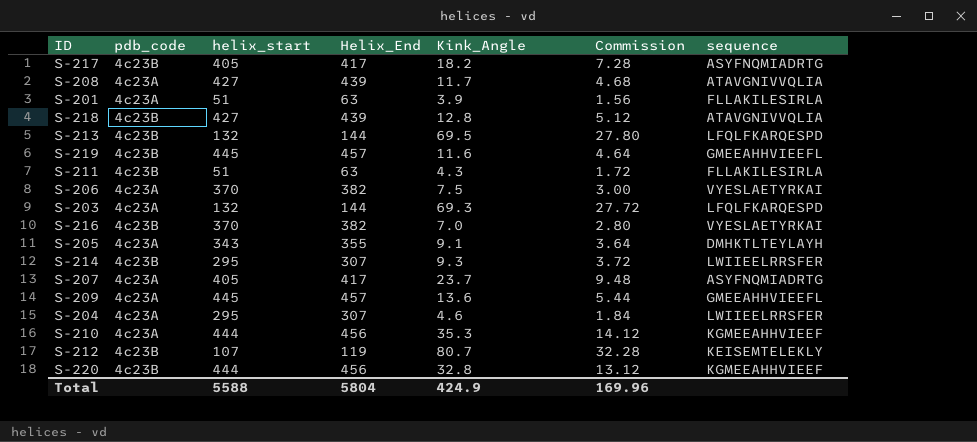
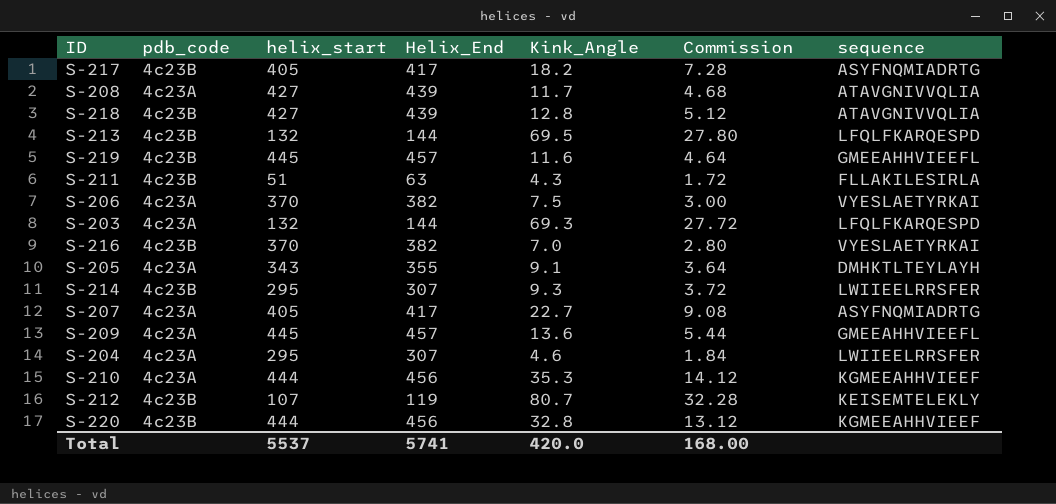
row S-201: 4c23A | 51 | 63 | 3.9 | 1.56 | FLLAKILESIRLA -> none
S-207 | Kink_Angle: 23.7 -> 22.7
S-207 | Commission: 9.48 -> 9.08
Total | helix_start: 5588 -> 5537
Total | Helix_End: 5804 -> 5741
Total | Kink_Angle: 424.9 -> 420.0
Total | Commission: 169.96 -> 168.00

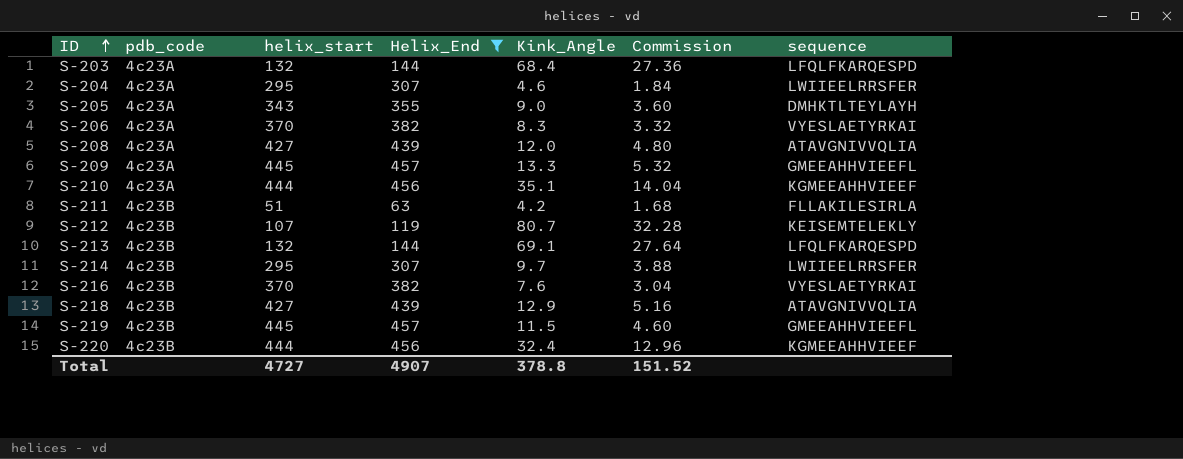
filter: none -> Helix_End != 417
row order: none -> ID ascending
S-203 | Kink_Angle: 69.3 -> 68.4
S-203 | Commission: 27.72 -> 27.36
S-205 | Kink_Angle: 9.1 -> 9.0
S-205 | Commission: 3.64 -> 3.60
S-206 | Kink_Angle: 7.5 -> 8.3
S-206 | Commission: 3.00 -> 3.32
S-208 | Kink_Angle: 11.7 -> 12.0
S-208 | Commission: 4.68 -> 4.80
S-209 | Kink_Angle: 13.6 -> 13.3
S-209 | Commission: 5.44 -> 5.32
S-210 | Kink_Angle: 35.3 -> 35.1
S-210 | Commission: 14.12 -> 14.04
S-211 | Kink_Angle: 4.3 -> 4.2
S-211 | Commission: 1.72 -> 1.68
S-213 | Kink_Angle: 69.5 -> 69.1
S-213 | Commission: 27.80 -> 27.64
S-214 | Kink_Angle: 9.3 -> 9.7
S-214 | Commission: 3.72 -> 3.88
S-216 | Kink_Angle: 7.0 -> 7.6
S-216 | Commission: 2.80 -> 3.04
S-218 | Kink_Angle: 12.8 -> 12.9
S-218 | Commission: 5.12 -> 5.16
S-219 | Kink_Angle: 11.6 -> 11.5
S-219 | Commission: 4.64 -> 4.60
S-220 | Kink_Angle: 32.8 -> 32.4
S-220 | Commission: 13.12 -> 12.96
Total | helix_start: 5537 -> 4727
Total | Helix_End: 5741 -> 4907
Total | Kink_Angle: 420.0 -> 378.8
Total | Commission: 168.00 -> 151.52

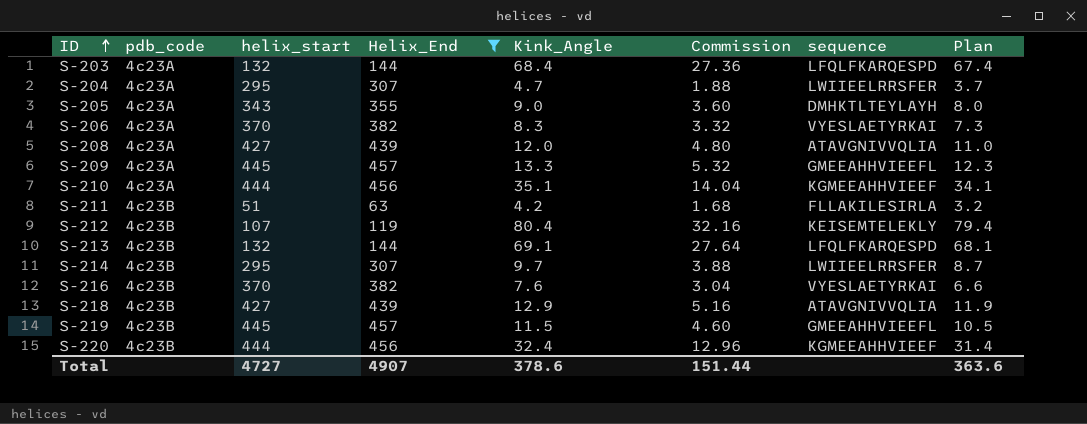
column Plan | formula: none -> [Kink_Angle] - 1
S-204 | Kink_Angle: 4.6 -> 4.7
S-204 | Commission: 1.84 -> 1.88
S-212 | Kink_Angle: 80.7 -> 80.4
S-212 | Commission: 32.28 -> 32.16
Total | Kink_Angle: 378.8 -> 378.6
Total | Commission: 151.52 -> 151.44

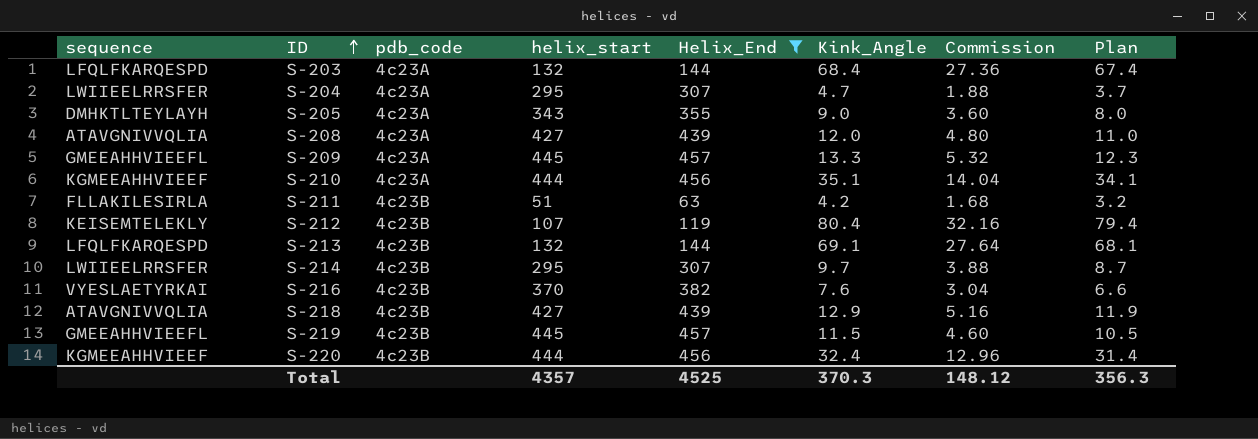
column sequence | position: 7 -> 1
row S-206: 4c23A | 370 | 382 | 8.3 | 3.32 | VYESLAETYRKAI | 7.3 -> none
Total | helix_start: 4727 -> 4357
Total | Helix_End: 4907 -> 4525
Total | Kink_Angle: 378.6 -> 370.3
Total | Commission: 151.44 -> 148.12
Total | Plan: 363.6 -> 356.3

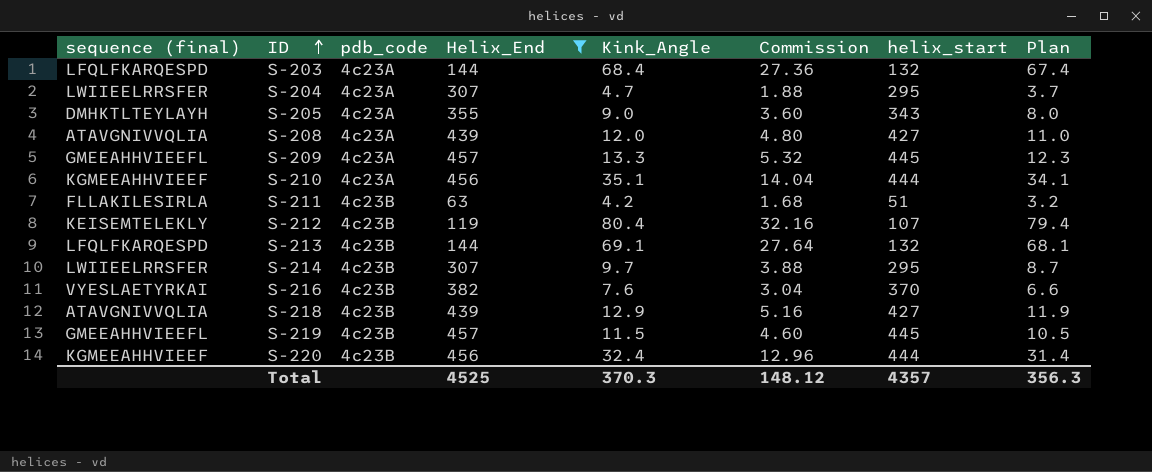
column name: sequence -> sequence (final)
column helix_start | position: 4 -> 7

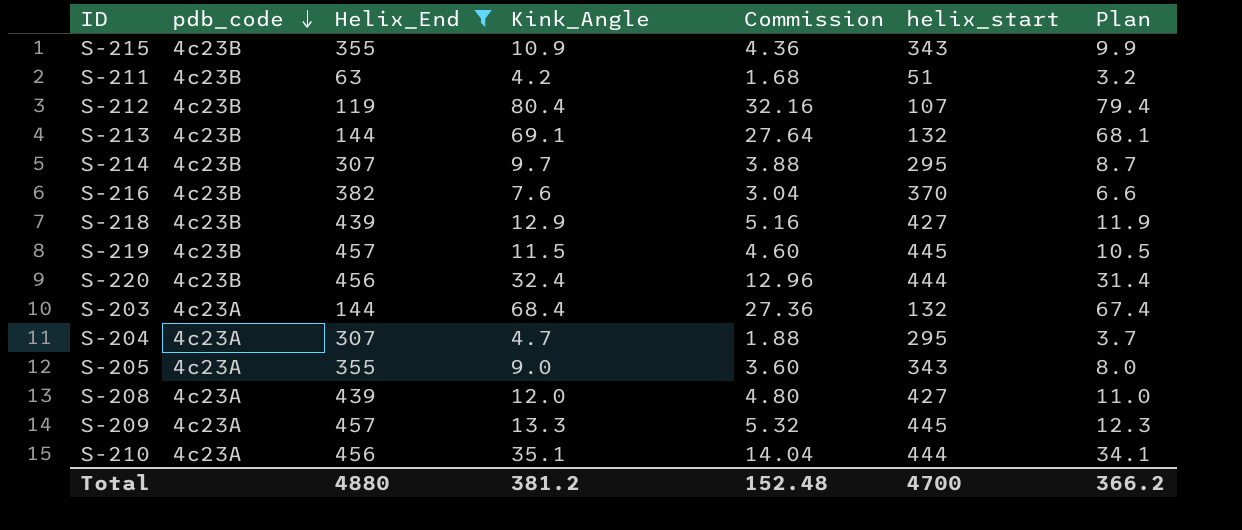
row order: ID ascending -> pdb_code descending
column sequence (final) | position: 1 -> none
row S-215: none -> 4c23B | 355 | 10.9 | 4.36 | 343 | 9.9
Total | Helix_End: 4525 -> 4880
Total | Kink_Angle: 370.3 -> 381.2
Total | Commission: 148.12 -> 152.48
Total | helix_start: 4357 -> 4700
Total | Plan: 356.3 -> 366.2

